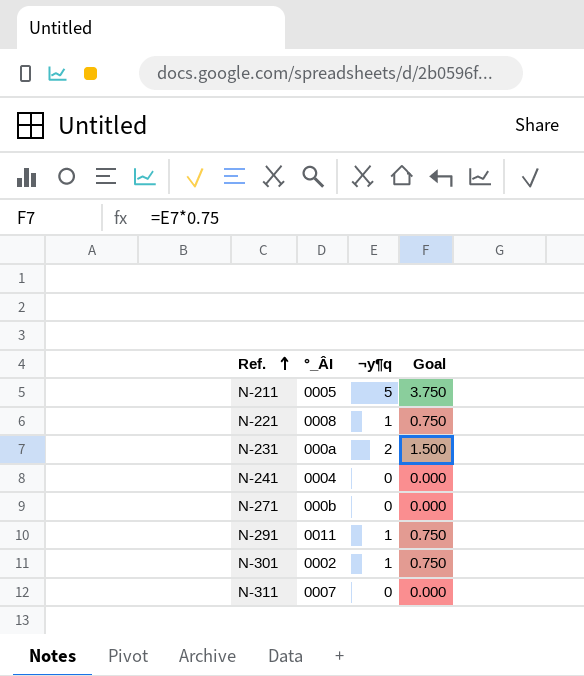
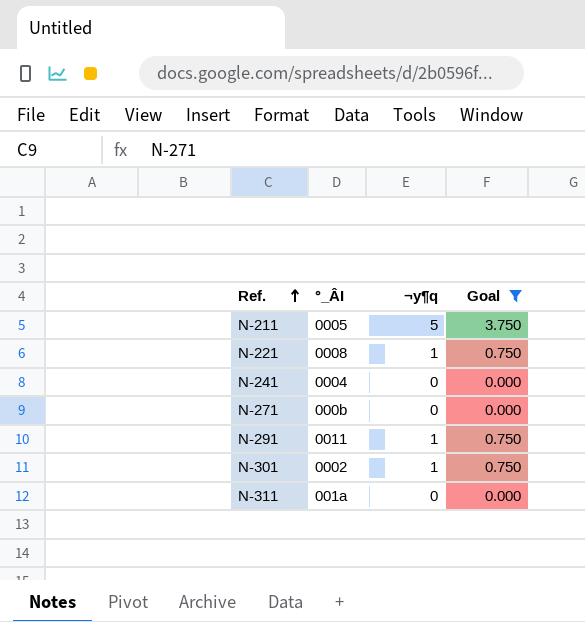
filter: none -> Goal != 1.500
N-311 | °_ÂI: 0007 -> 001a

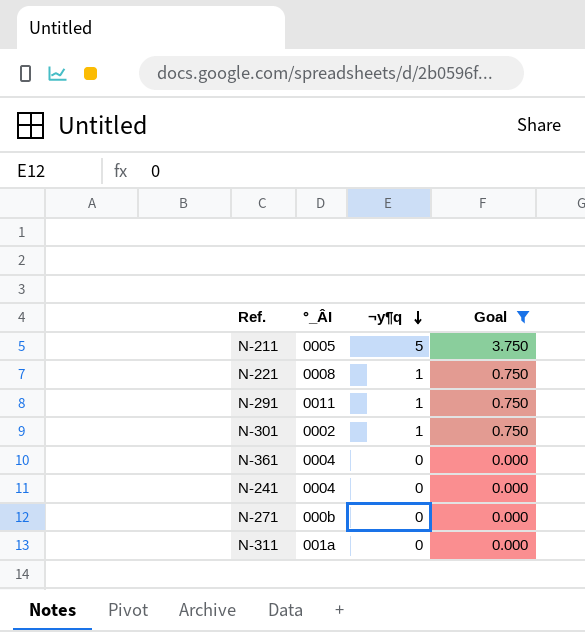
row order: Ref. ascending -> ¬y¶q descending
row N-361: none -> 0004 | 0 | 0.000

